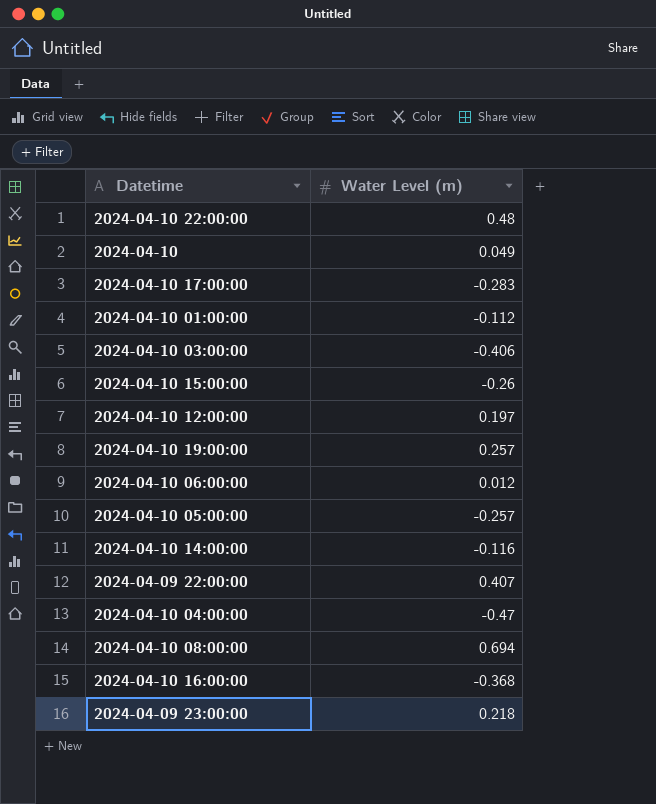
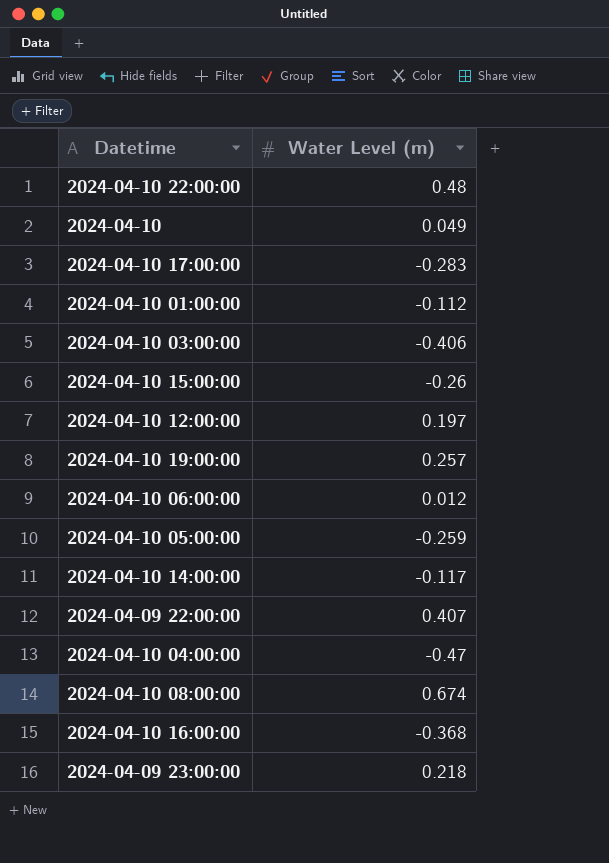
2024-04-10 05:00:00 | Water Level (m): -0.257 -> -0.259
2024-04-10 14:00:00 | Water Level (m): -0.116 -> -0.117
2024-04-10 08:00:00 | Water Level (m): 0.694 -> 0.674

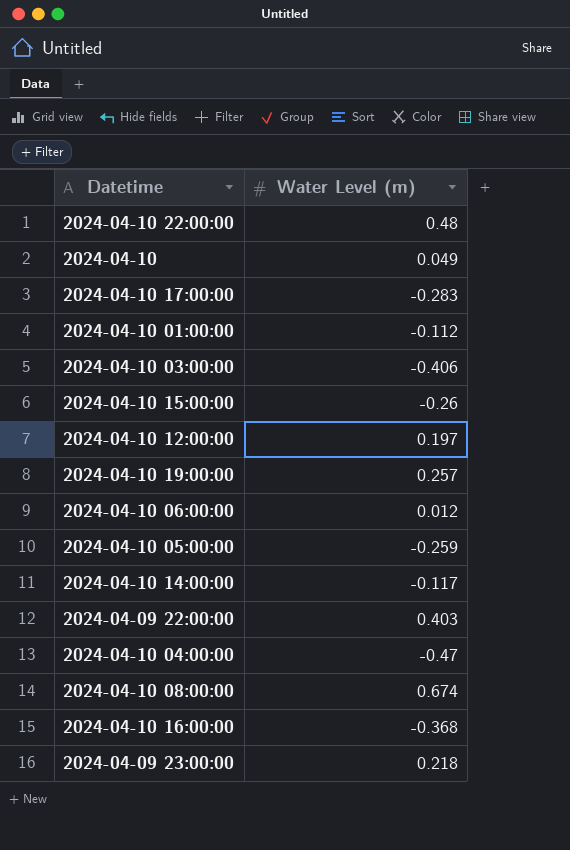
2024-04-09 22:00:00 | Water Level (m): 0.407 -> 0.403

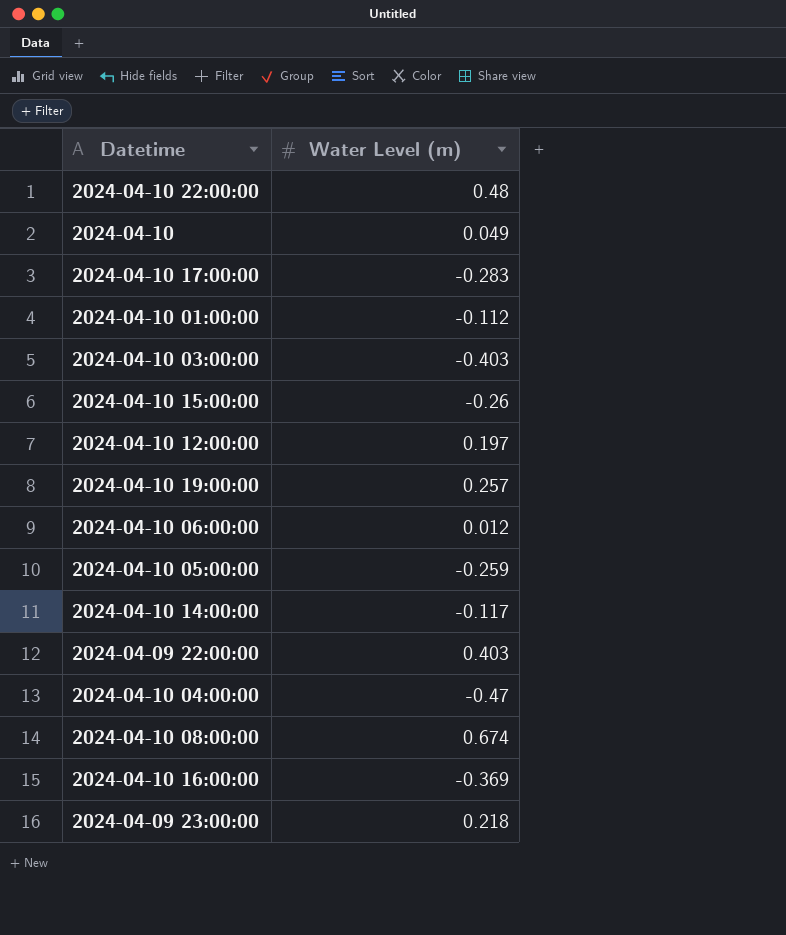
2024-04-10 03:00:00 | Water Level (m): -0.406 -> -0.403
2024-04-10 16:00:00 | Water Level (m): -0.368 -> -0.369

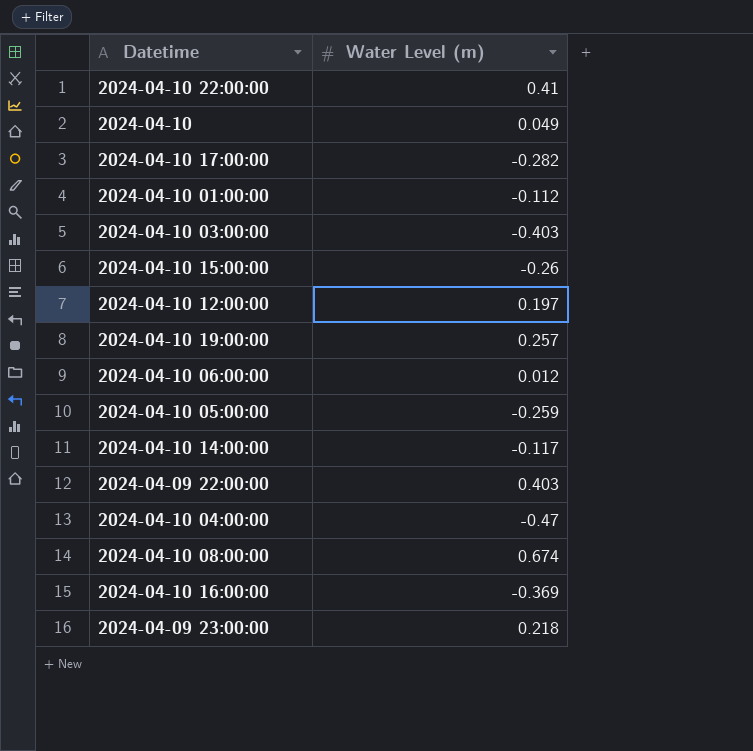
2024-04-10 22:00:00 | Water Level (m): 0.48 -> 0.41
2024-04-10 17:00:00 | Water Level (m): -0.283 -> -0.282

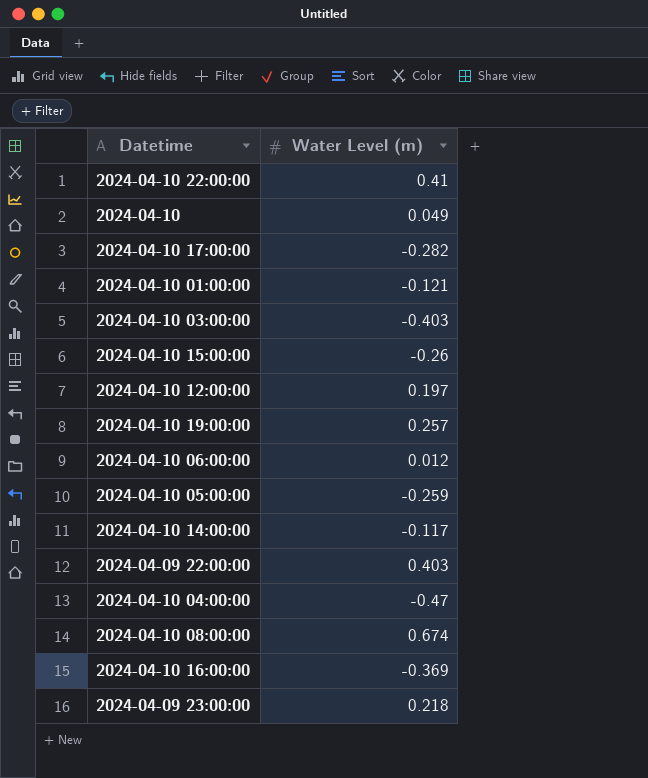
2024-04-10 01:00:00 | Water Level (m): -0.112 -> -0.121

